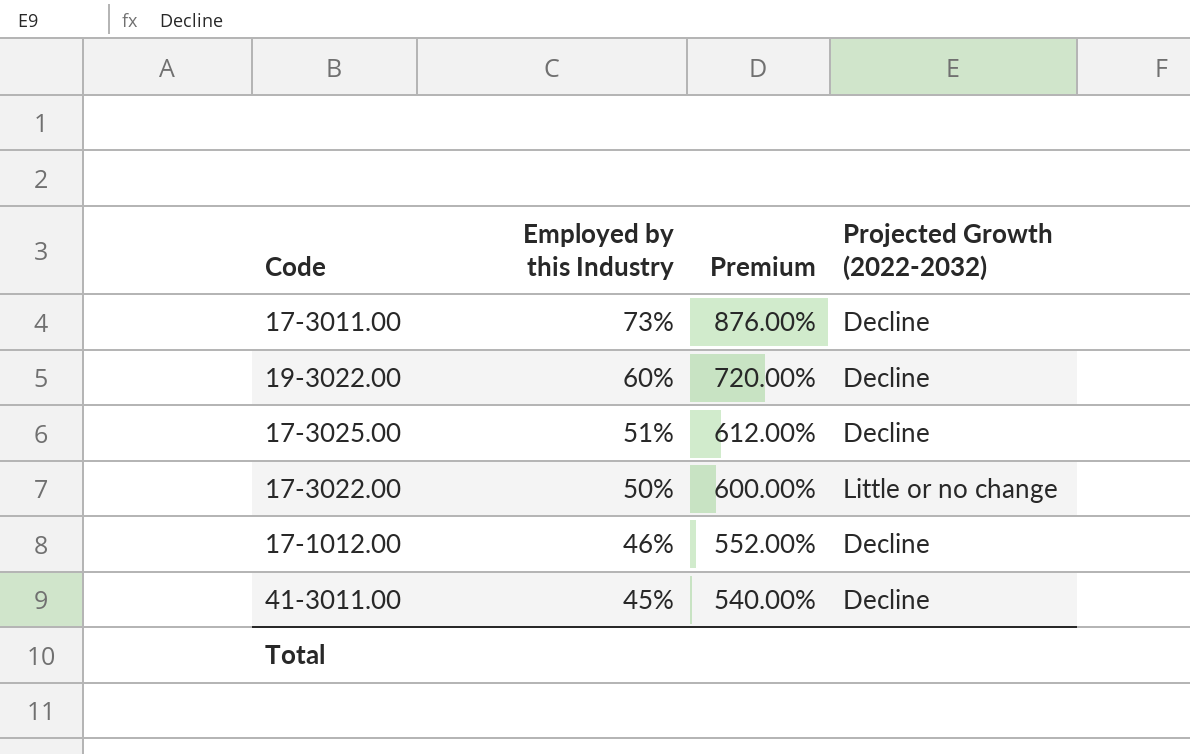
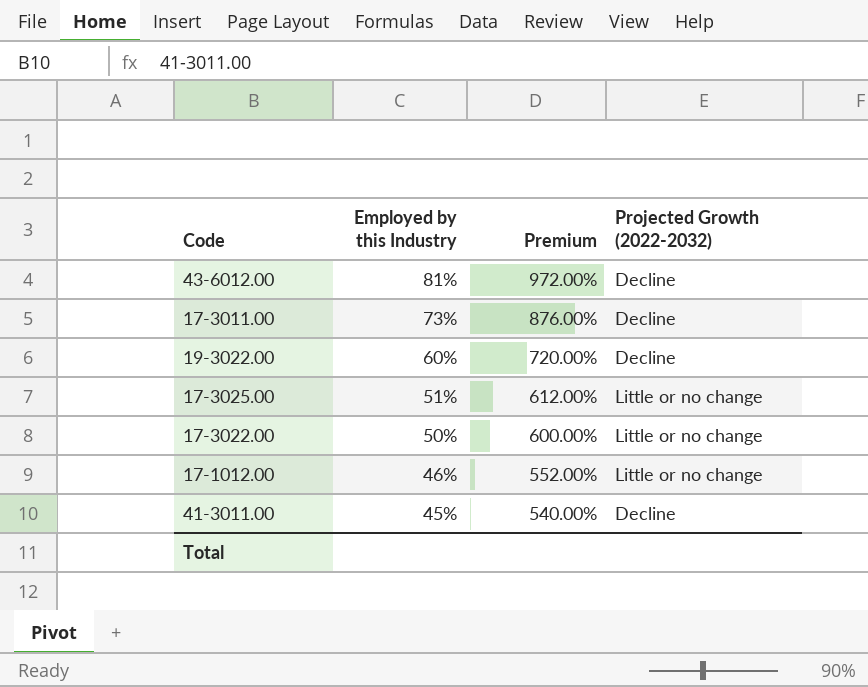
row 43-6012.00: none -> 81% | 972.00% | Decline
17-3025.00 | Projected Growth (2022-2032): Decline -> Little or no change
17-1012.00 | Projected Growth (2022-2032): Decline -> Little or no change

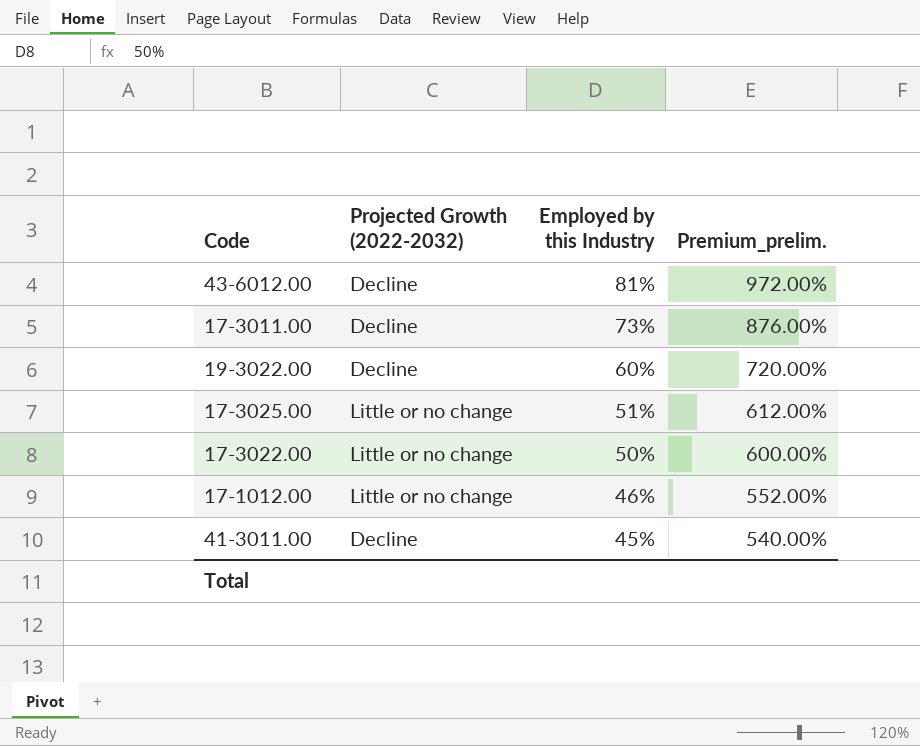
column Projected Growth (2022-2032) | position: 4 -> 2
column name: Premium -> Premium_prelim.

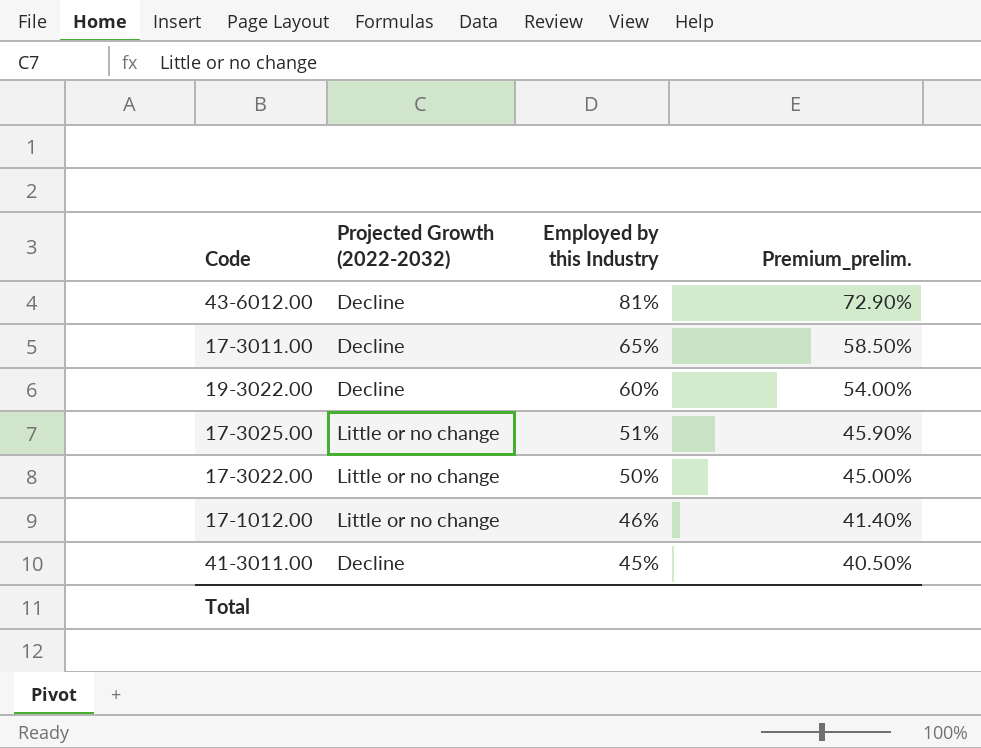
column Premium_prelim. | formula: [Employed by this Industry] * 12 -> [Employed by this Industry] * 0.9
17-3011.00 | Employed by this Industry: 73% -> 65%

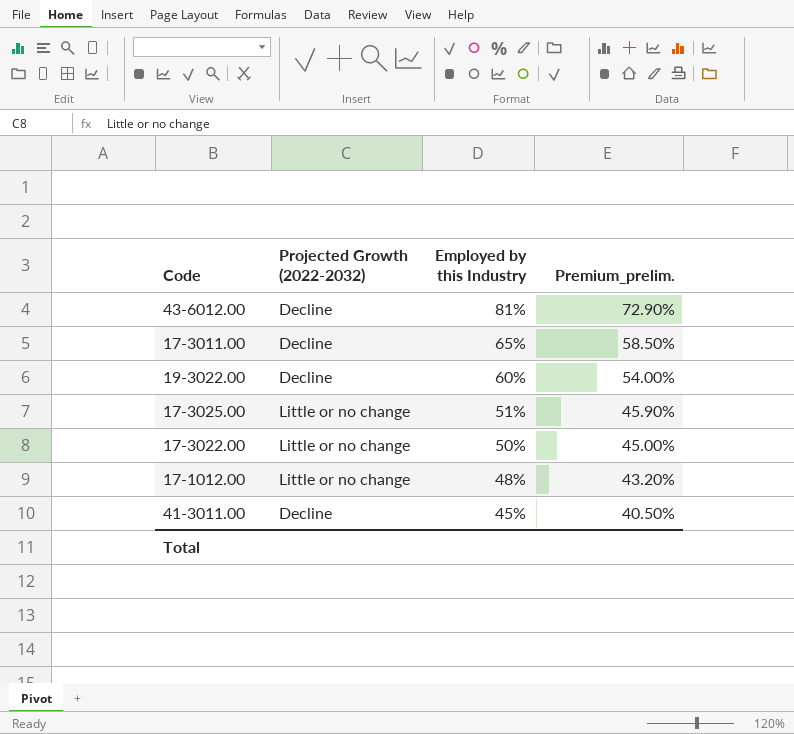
17-1012.00 | Employed by this Industry: 46% -> 48%
17-1012.00 | Premium_prelim.: 41.40% -> 43.20%

